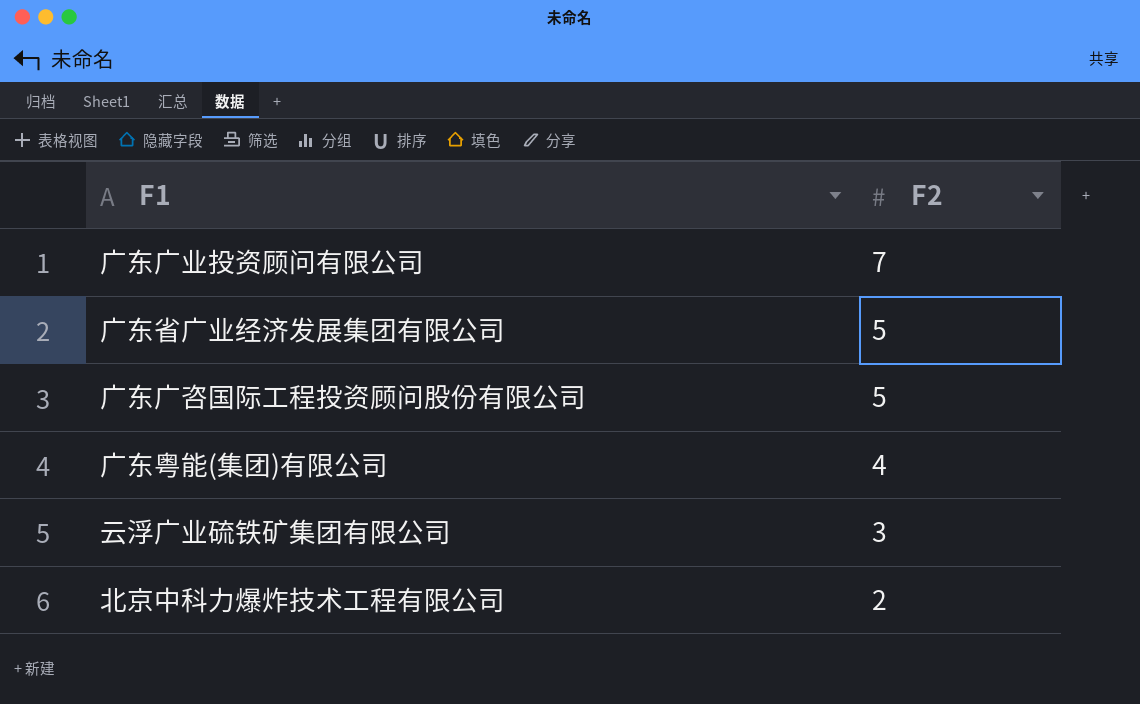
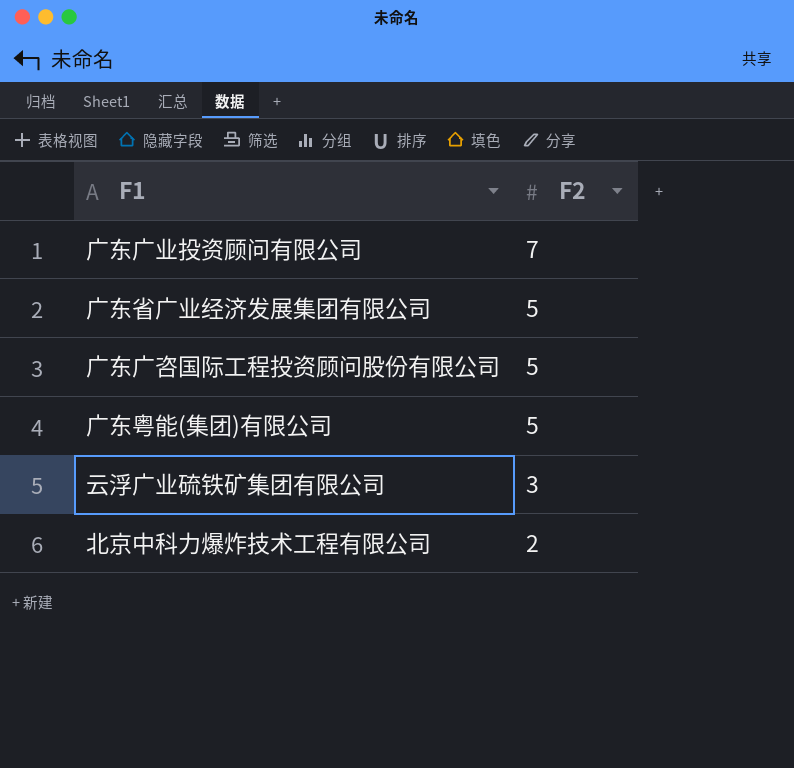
广东粤能(集团)有限公司 | F2: 4 -> 5

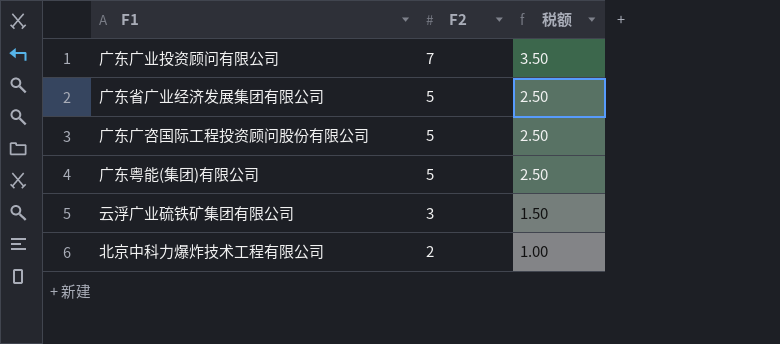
column 税额 | formula: none -> [F2] * 0.5

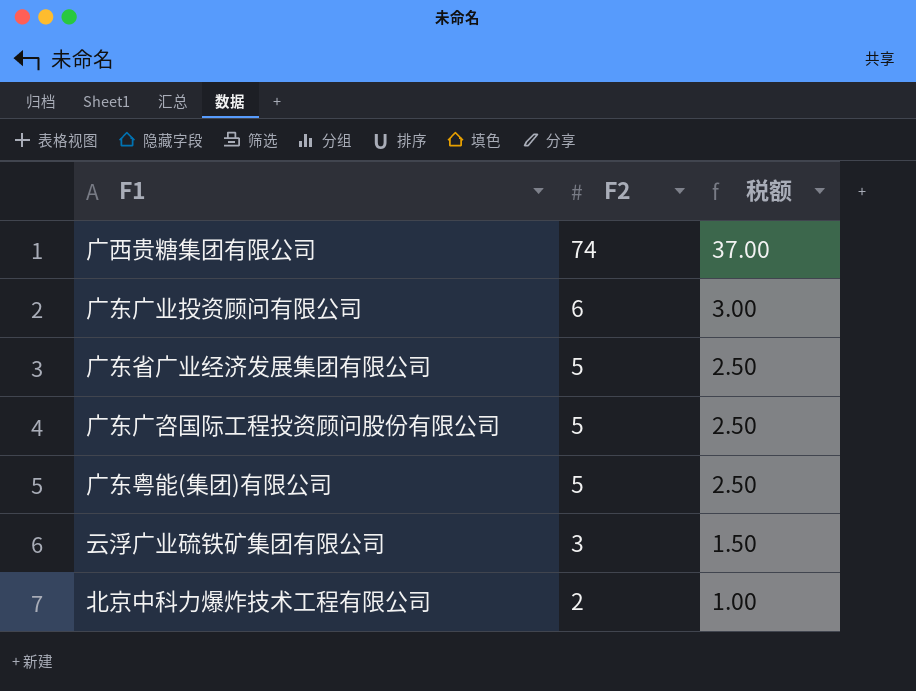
row 广西贵糖集团有限公司: none -> 74 | 37.00
广东广业投资顾问有限公司 | F2: 7 -> 6
广东广业投资顾问有限公司 | 税额: 3.50 -> 3.00

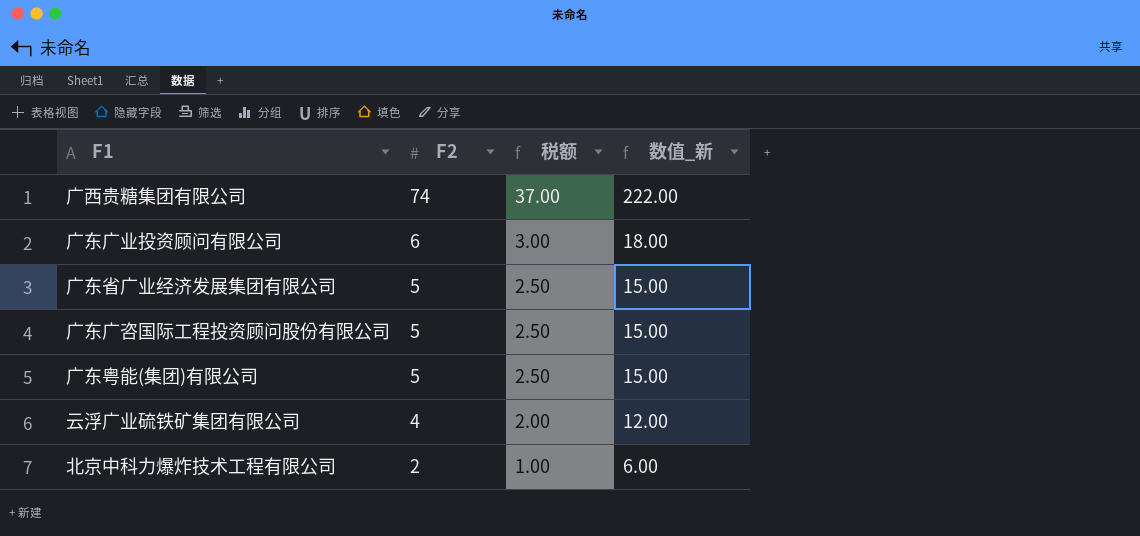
column 数值_新 | formula: none -> [F2] * 3
云浮广业硫铁矿集团有限公司 | F2: 3 -> 4
云浮广业硫铁矿集团有限公司 | 税额: 1.50 -> 2.00

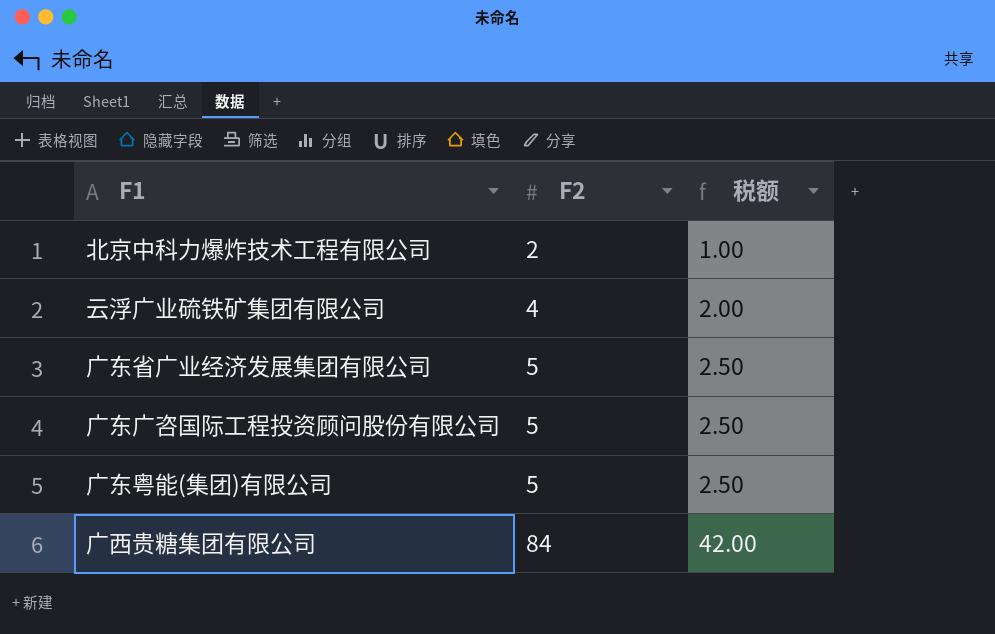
row order: F2 descending -> F2 ascending
column 数值_新 | formula: [F2] * 3 -> none
row 广东广业投资顾问有限公司: 6 | 3.00 | 18.00 -> none
广西贵糖集团有限公司 | F2: 74 -> 84
广西贵糖集团有限公司 | 税额: 37.00 -> 42.00

